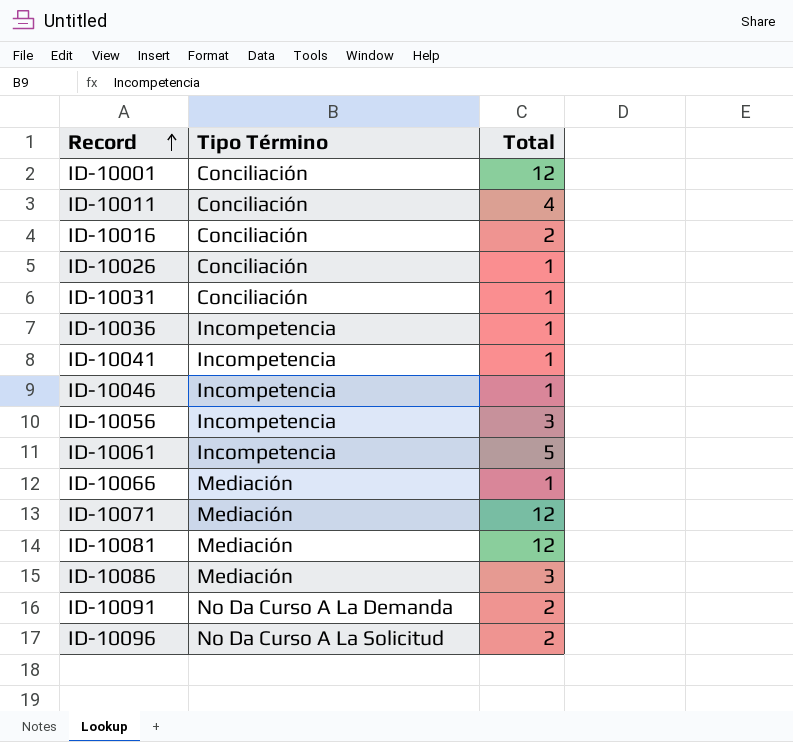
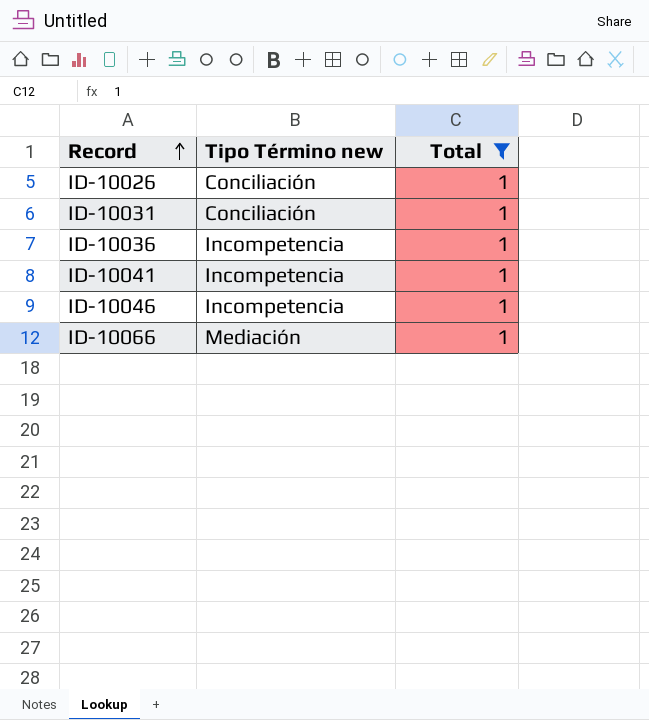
filter: none -> Total = 1
column name: Tipo Término -> Tipo Término new

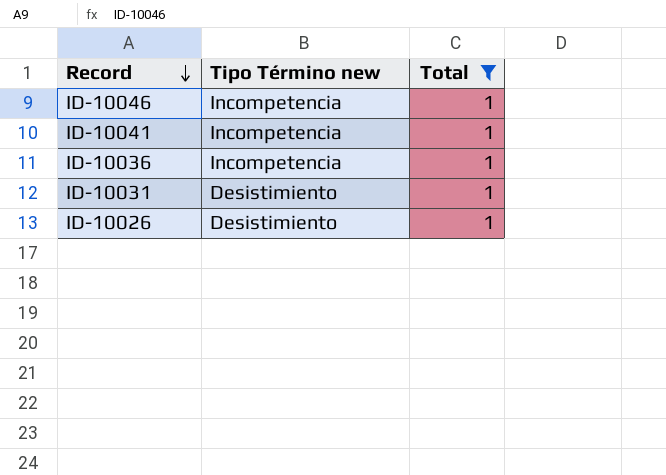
row order: Record ascending -> Record descending
row ID-10066: Mediación | 1 -> none
ID-10031 | Tipo Término new: Conciliación -> Desistimiento
ID-10026 | Tipo Término new: Conciliación -> Desistimiento

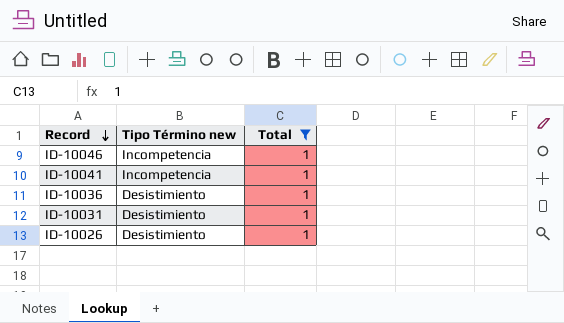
ID-10036 | Tipo Término new: Incompetencia -> Desistimiento

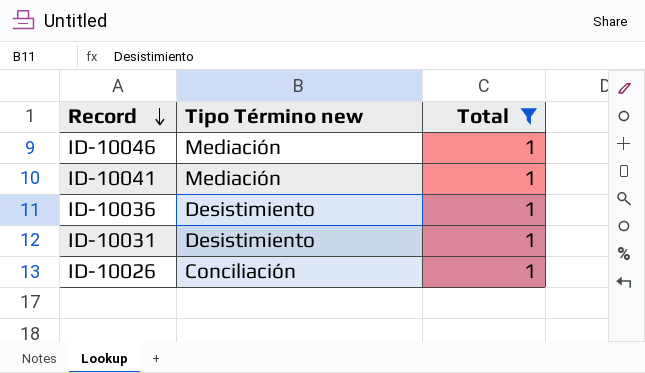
ID-10046 | Tipo Término new: Incompetencia -> Mediación
ID-10041 | Tipo Término new: Incompetencia -> Mediación
ID-10026 | Tipo Término new: Desistimiento -> Conciliación

